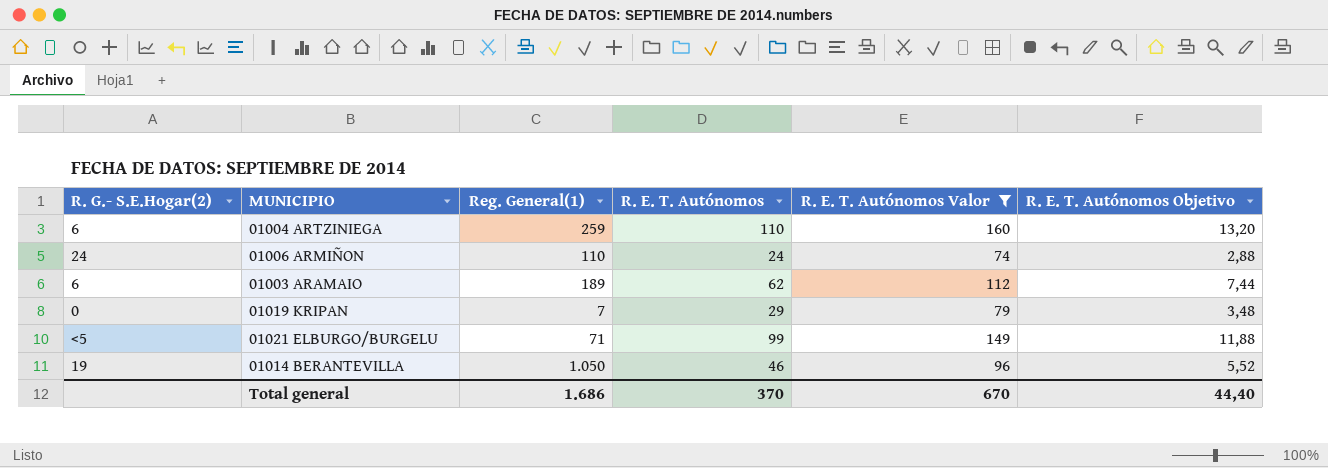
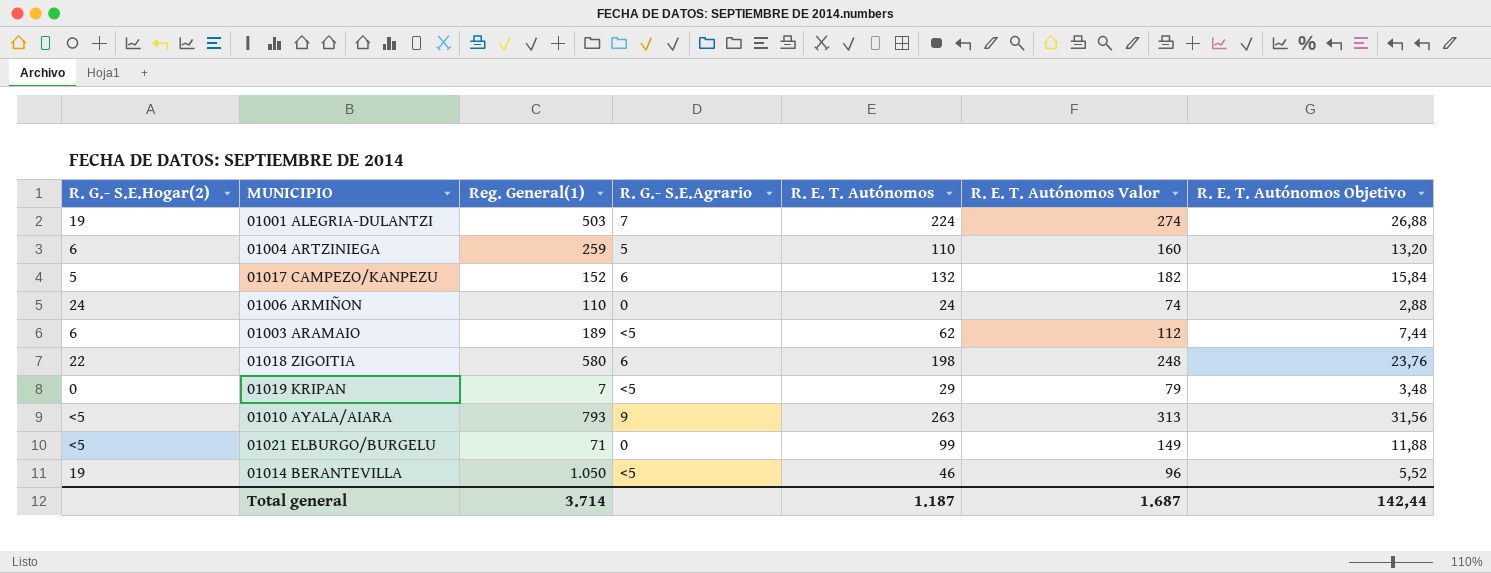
filter: R. E. T. Autónomos Valor <= 160 -> none
column R. G.- S.E.Agrario | position: none -> 4
Total general | Reg. General(1): 1.686 -> 3.714
Total general | R. E. T. Autónomos: 370 -> 1.187
Total general | R. E. T. Autónomos Valor: 670 -> 1.687
Total general | R. E. T. Autónomos Objetivo: 44,40 -> 142,44

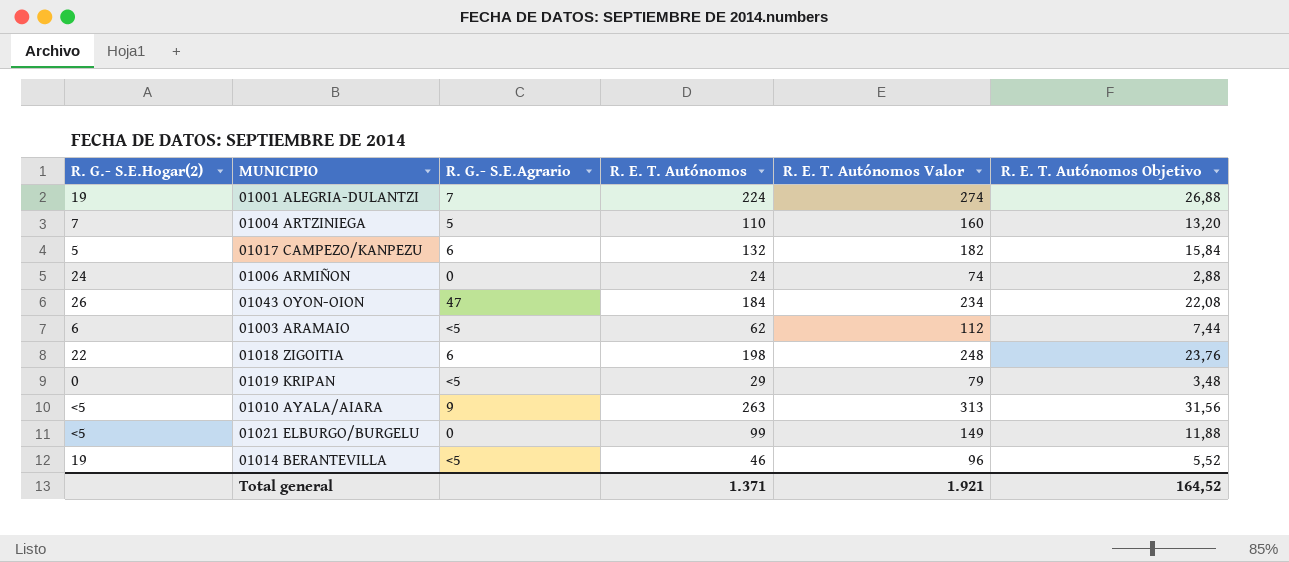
column Reg. General(1) | position: 3 -> none
01004 ARTZINIEGA | R. G.- S.E.Hogar(2): 6 -> 7
row 01043 OYON-OION: none -> 26 | 47 | 184 | 234 | 22,08
Total general | R. E. T. Autónomos: 1.187 -> 1.371
Total general | R. E. T. Autónomos Valor: 1.687 -> 1.921
Total general | R. E. T. Autónomos Objetivo: 142,44 -> 164,52

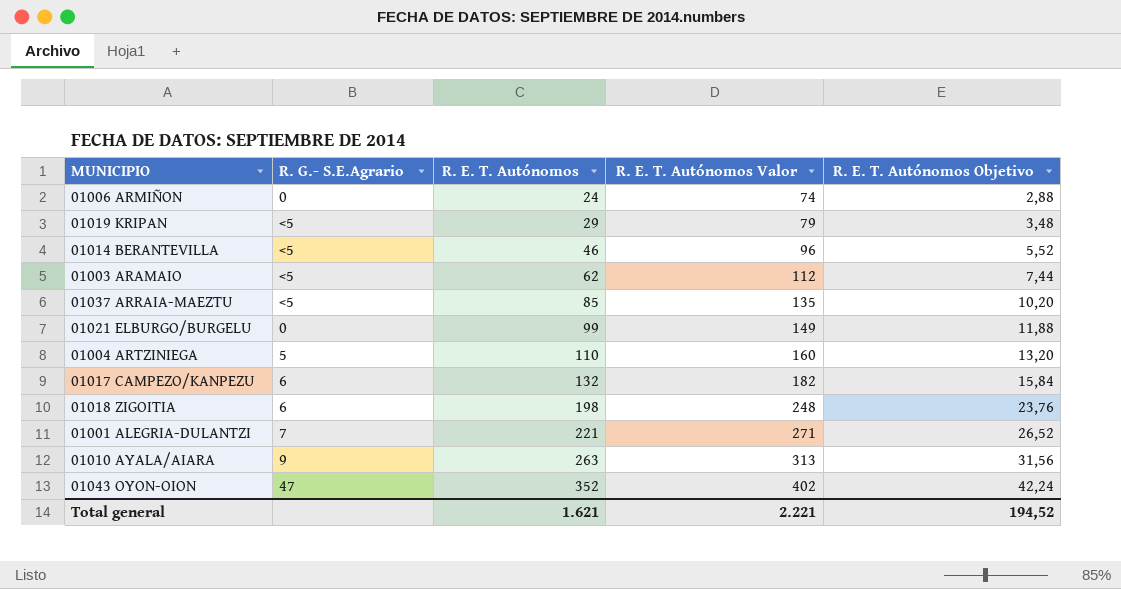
row order: none -> R. E. T. Autónomos ascending
column R. G.- S.E.Hogar(2) | position: 1 -> none
row 01037 ARRAIA-MAEZTU: none -> <5 | 85 | 135 | 10,20
01001 ALEGRIA-DULANTZI | R. E. T. Autónomos: 224 -> 221
01001 ALEGRIA-DULANTZI | R. E. T. Autónomos Valor: 274 -> 271
01001 ALEGRIA-DULANTZI | R. E. T. Autónomos Objetivo: 26,88 -> 26,52
01043 OYON-OION | R. E. T. Autónomos: 184 -> 352
01043 OYON-OION | R. E. T. Autónomos Valor: 234 -> 402
01043 OYON-OION | R. E. T. Autónomos Objetivo: 22,08 -> 42,24
Total general | R. E. T. Autónomos: 1.371 -> 1.621
Total general | R. E. T. Autónomos Valor: 1.921 -> 2.221
Total general | R. E. T. Autónomos Objetivo: 164,52 -> 194,52

